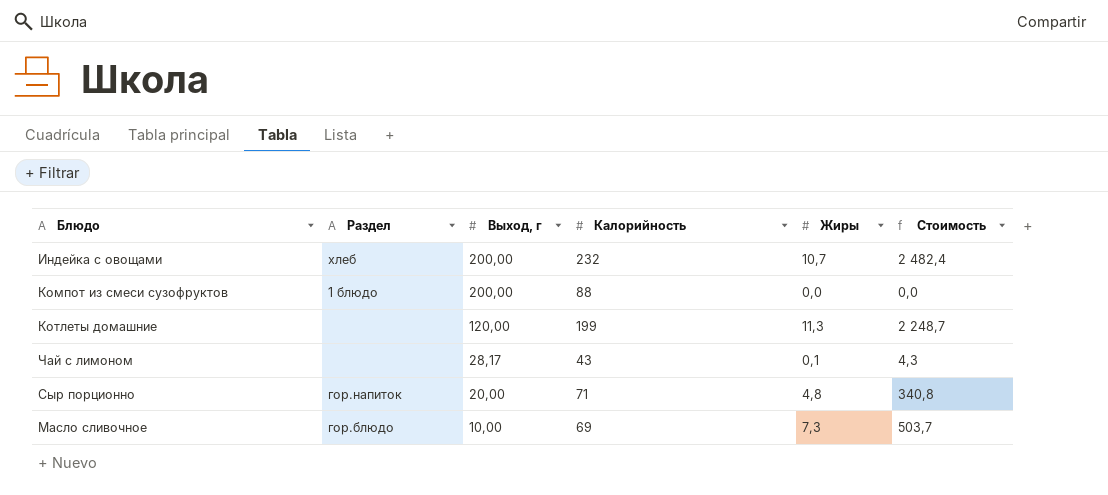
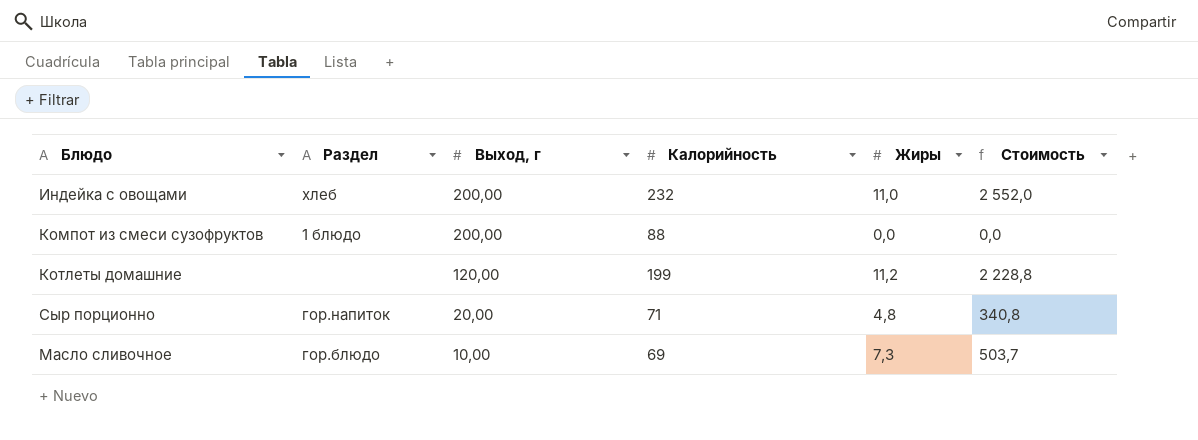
row Чай с лимоном: none | 28,17 | 43 | 0,1 | 4,3 -> none
Индейка с овощами | Жиры: 10,7 -> 11,0
Индейка с овощами | Стоимость: 2 482,4 -> 2 552,0
Котлеты домашние | Жиры: 11,3 -> 11,2
Котлеты домашние | Стоимость: 2 248,7 -> 2 228,8

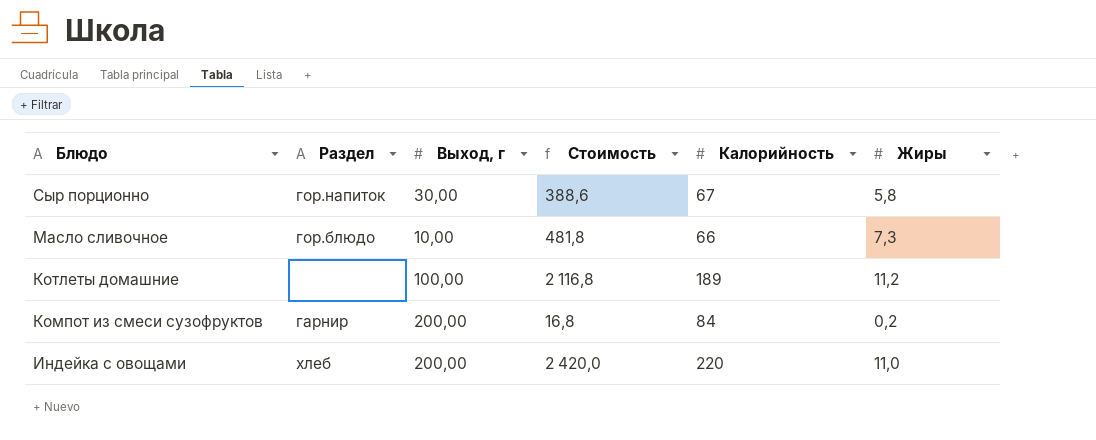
row order: Выход, г descending -> Блюдо descending
column Стоимость | position: 6 -> 4
Сыр порционно | Выход, г: 20,00 -> 30,00
Сыр порционно | Стоимость: 340,8 -> 388,6
Сыр порционно | Калорийность: 71 -> 67
Сыр порционно | Жиры: 4,8 -> 5,8
Масло сливочное | Стоимость: 503,7 -> 481,8
Масло сливочное | Калорийность: 69 -> 66
Котлеты домашние | Выход, г: 120,00 -> 100,00
Котлеты домашние | Стоимость: 2 228,8 -> 2 116,8
Котлеты домашние | Калорийность: 199 -> 189
Компот из смеси сузофруктов | Раздел: 1 блюдо -> гарнир
Компот из смеси сузофруктов | Стоимость: 0,0 -> 16,8
Компот из смеси сузофруктов | Калорийность: 88 -> 84
Компот из смеси сузофруктов | Жиры: 0,0 -> 0,2
Индейка с овощами | Стоимость: 2 552,0 -> 2 420,0
Индейка с овощами | Калорийность: 232 -> 220

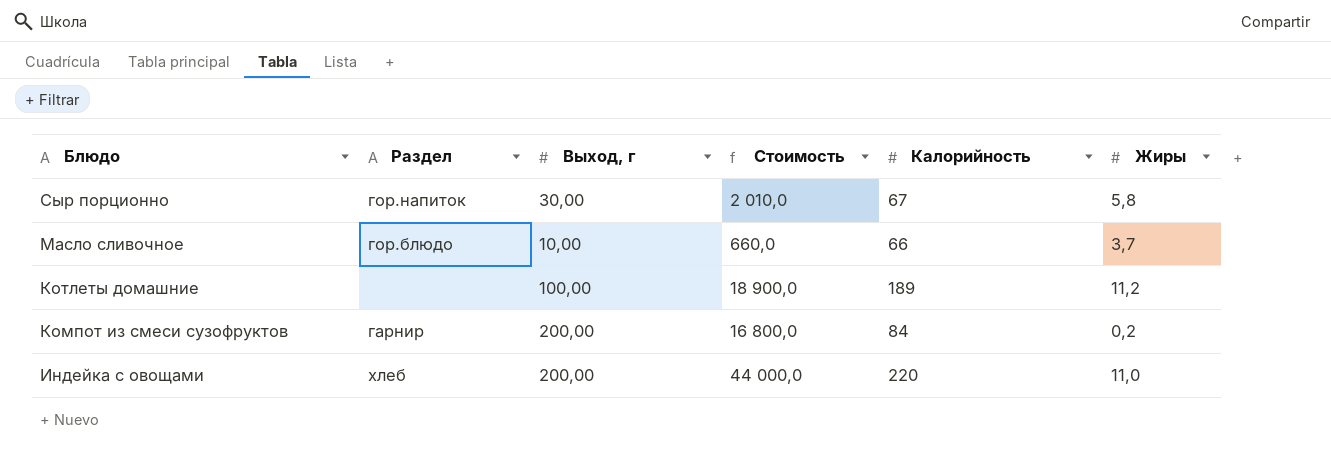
column Стоимость | formula: [Калорийность] * [Жиры] -> [Выход, г] * [Калорийность]
Масло сливочное | Жиры: 7,3 -> 3,7

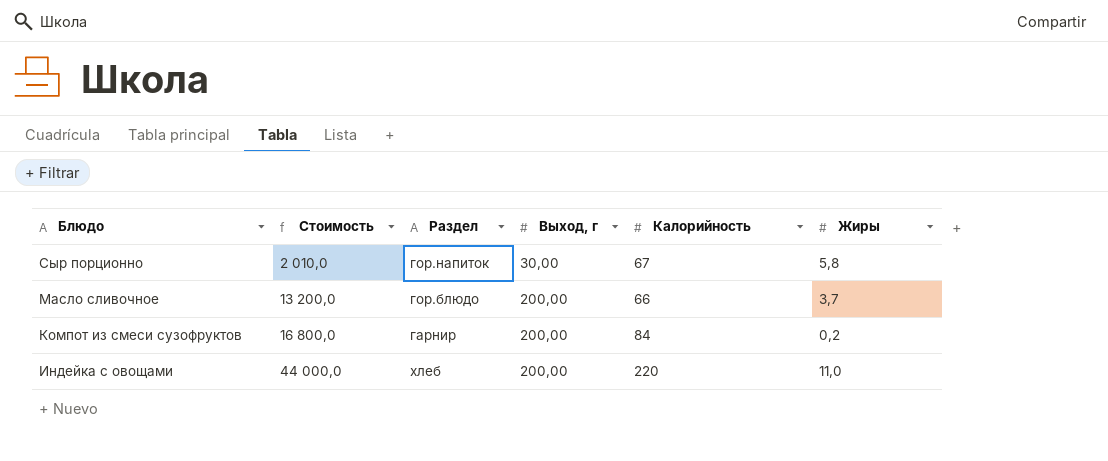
column Стоимость | position: 4 -> 2
row Котлеты домашние: none | 100,00 | 18 900,0 | 189 | 11,2 -> none
Масло сливочное | Стоимость: 660,0 -> 13 200,0
Масло сливочное | Выход, г: 10,00 -> 200,00

